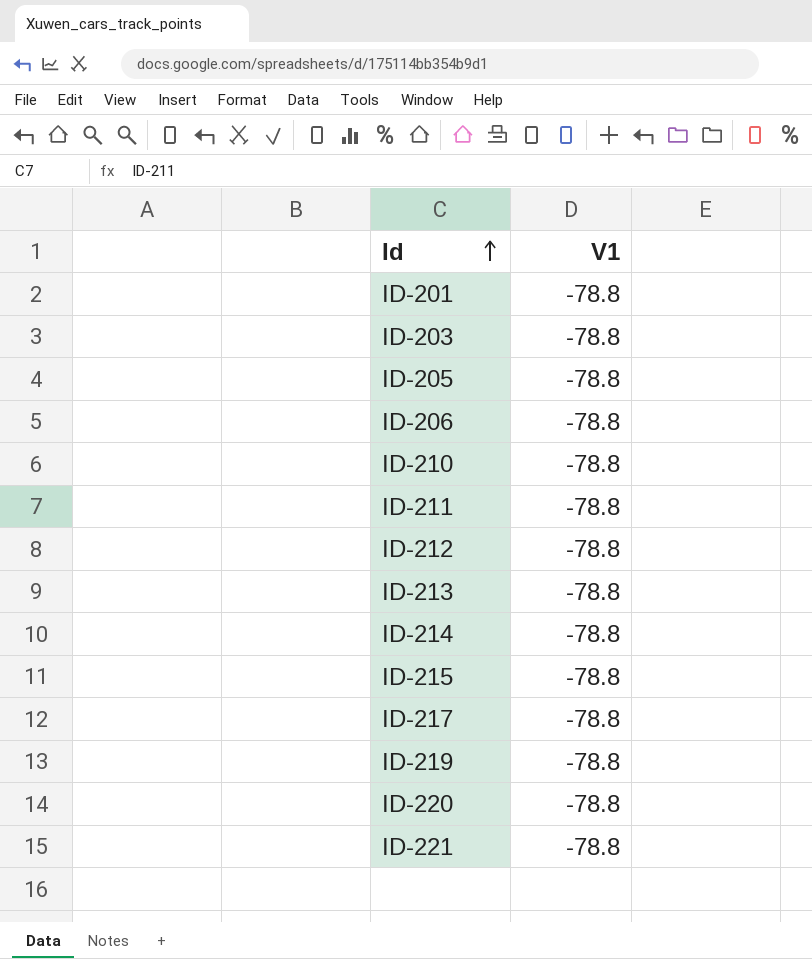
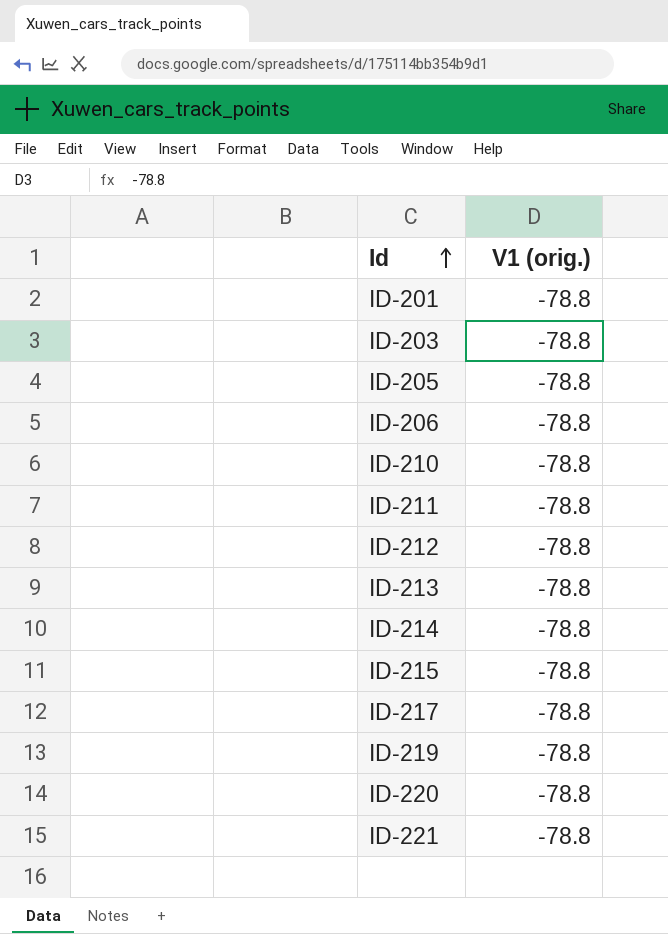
column name: V1 -> V1 (orig.)

